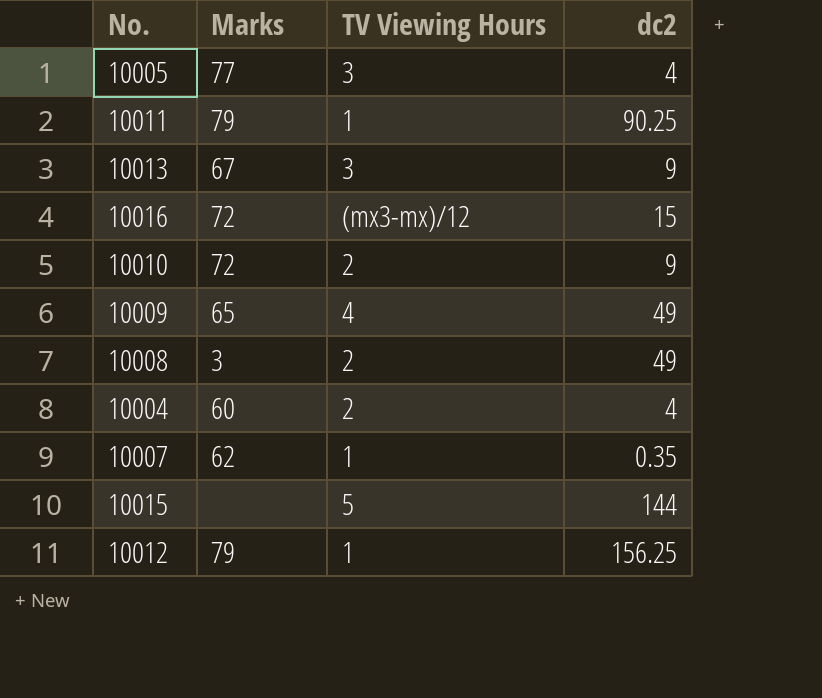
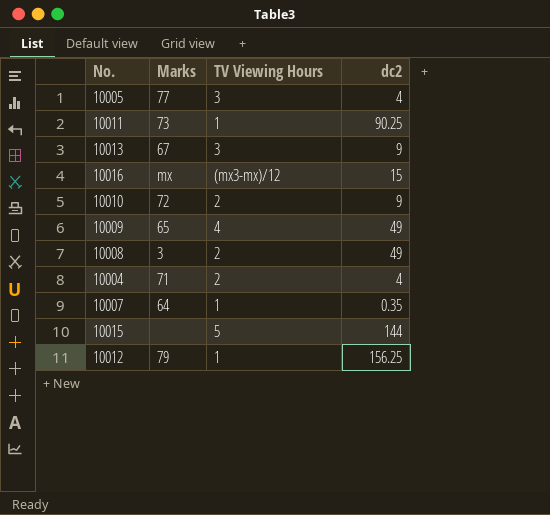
10011 | Marks: 79 -> 73
10016 | Marks: 72 -> mx
10004 | Marks: 60 -> 71
10007 | Marks: 62 -> 64

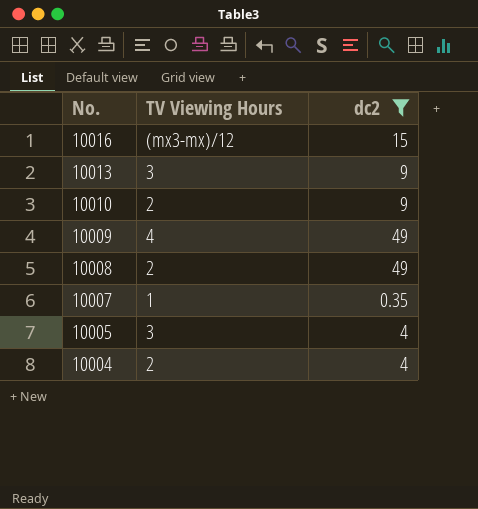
filter: none -> dc2 <= 49
row order: none -> No. descending
column Marks | position: 2 -> none

